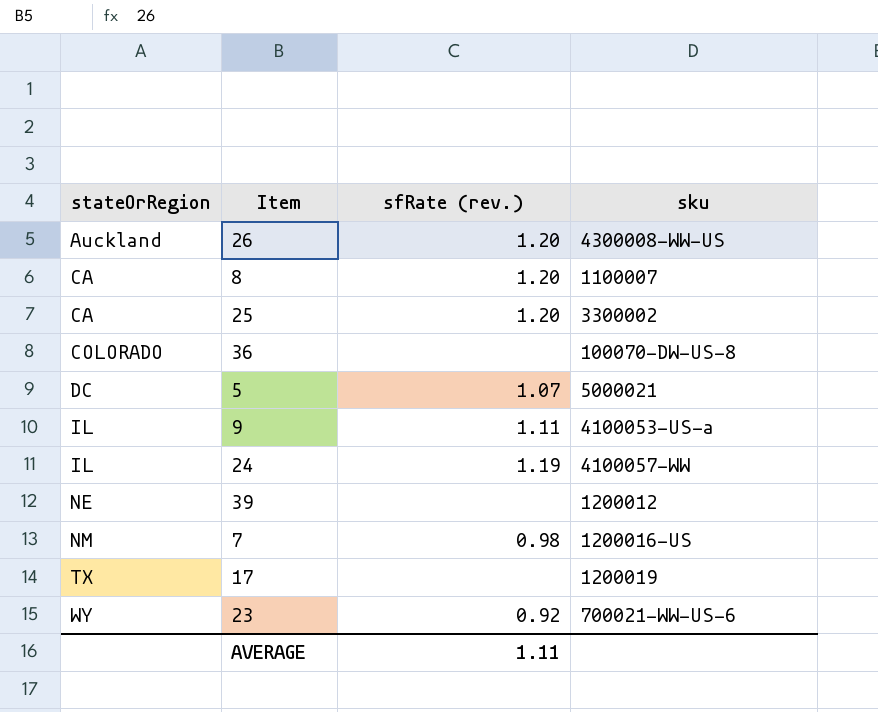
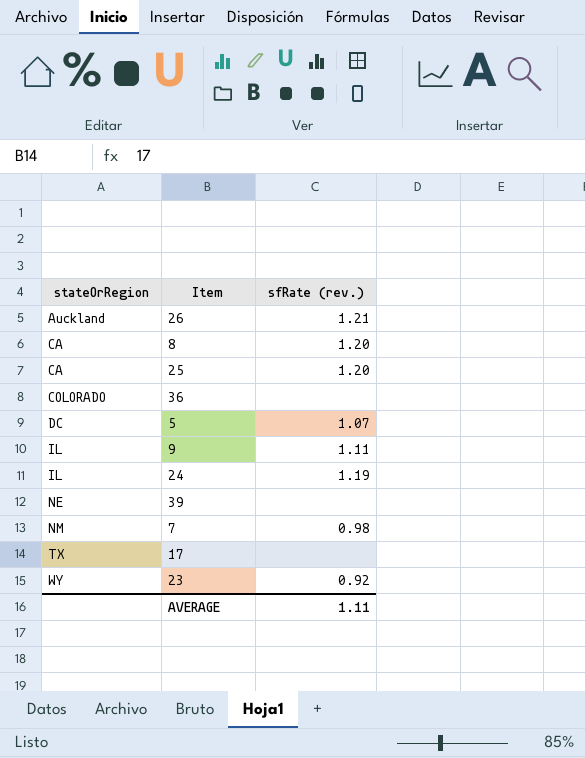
column sku | position: 4 -> none
26 | sfRate (rev.): 1.20 -> 1.21

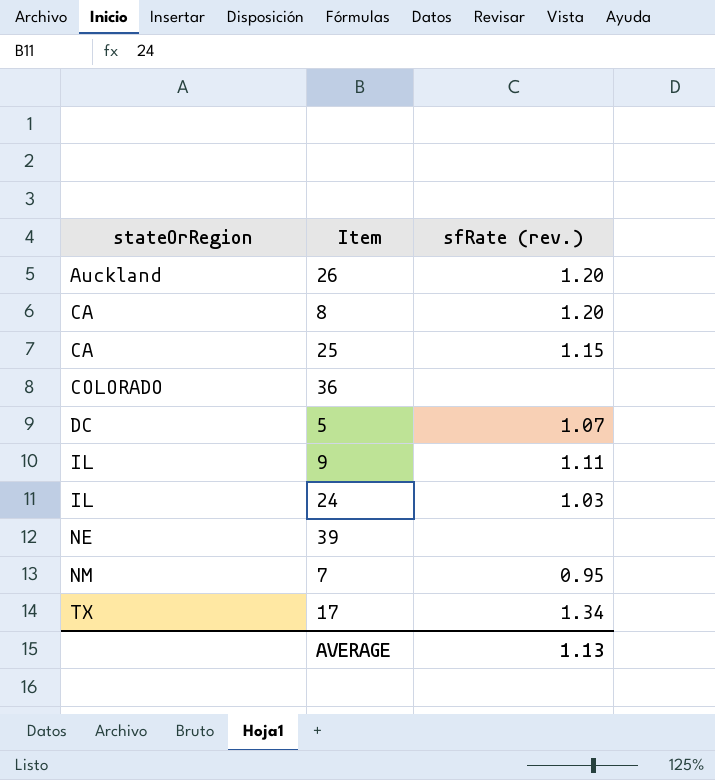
row 23: WY | 0.92 -> none
26 | sfRate (rev.): 1.21 -> 1.20
25 | sfRate (rev.): 1.20 -> 1.15
24 | sfRate (rev.): 1.19 -> 1.03
7 | sfRate (rev.): 0.98 -> 0.95
17 | sfRate (rev.): none -> 1.34
AVERAGE | sfRate (rev.): 1.11 -> 1.13

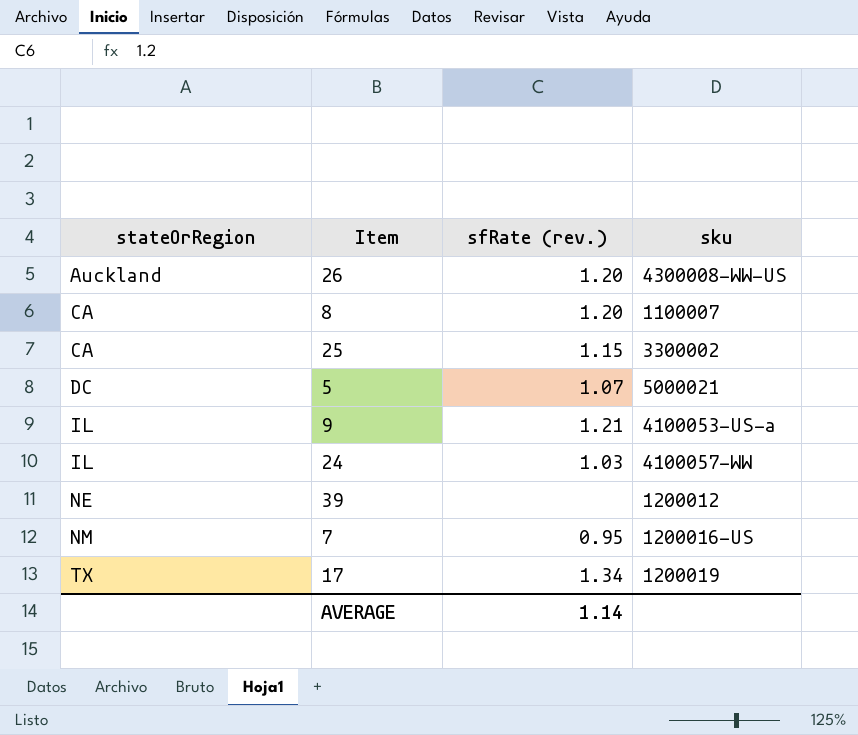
column sku | position: none -> 4
row 36: COLORADO | none -> none
9 | sfRate (rev.): 1.11 -> 1.21
AVERAGE | sfRate (rev.): 1.13 -> 1.14

